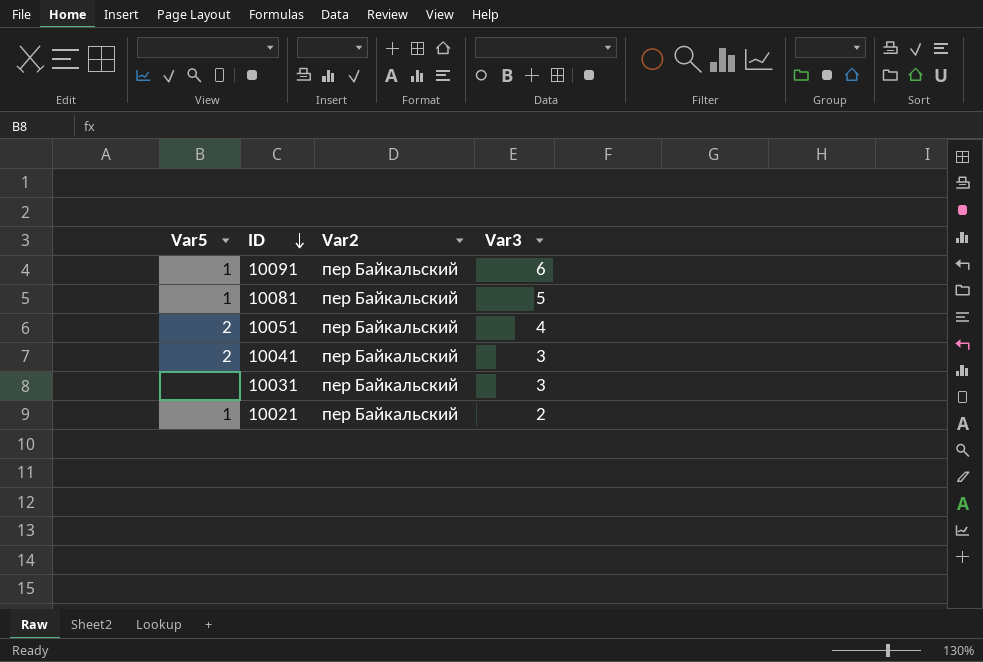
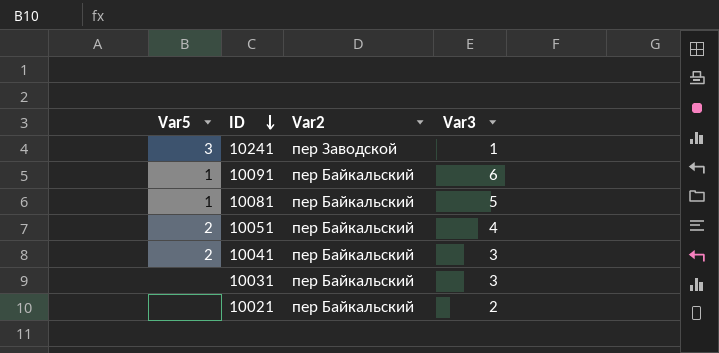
row 10241: none -> 3 | пер Заводской | 1
10021 | Var5: 1 -> none

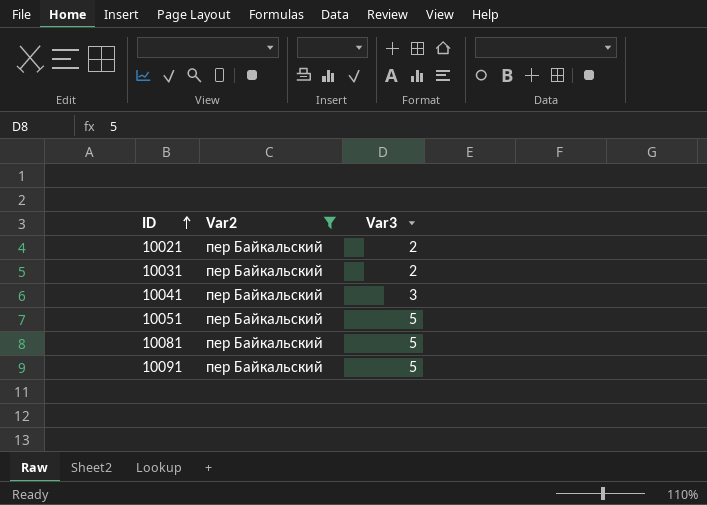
filter: none -> Var2 = пер Байкальский
row order: ID descending -> ID ascending
column Var5 | position: 1 -> none
10031 | Var3: 3 -> 2
10051 | Var3: 4 -> 5
10091 | Var3: 6 -> 5

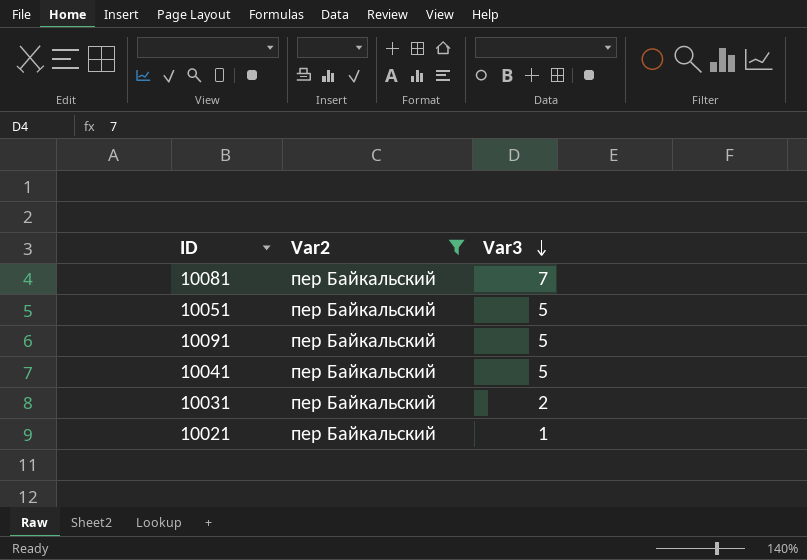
row order: ID ascending -> Var3 descending
10081 | Var3: 5 -> 7
10041 | Var3: 3 -> 5
10021 | Var3: 2 -> 1

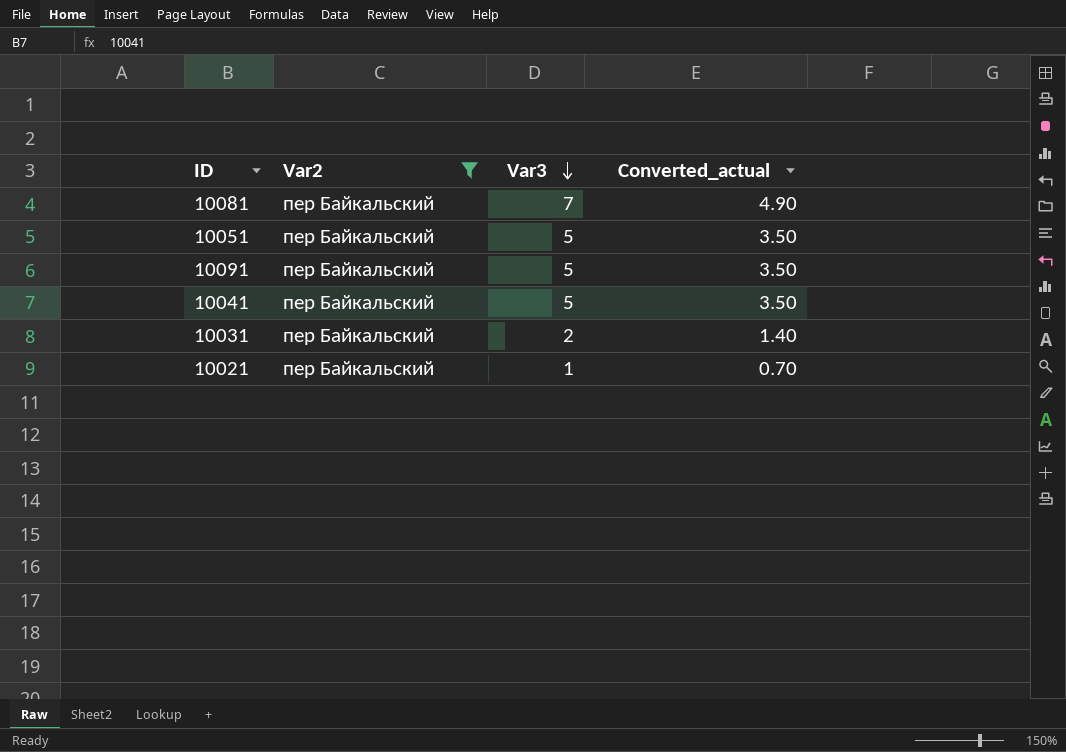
column Converted_actual | formula: none -> [Var3] * 0.7

